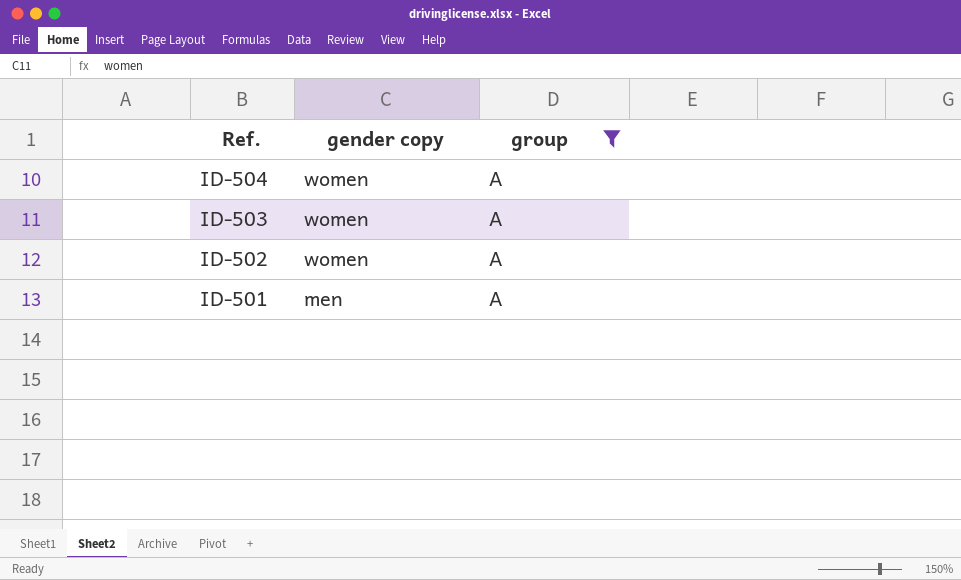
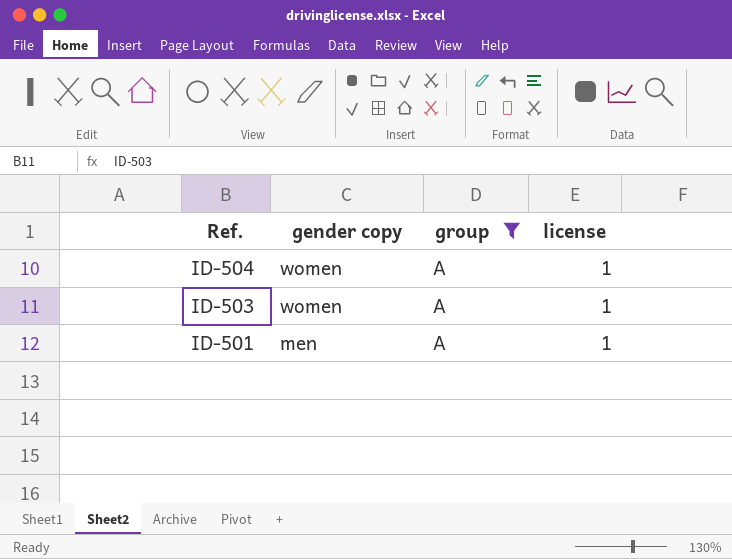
column license | position: none -> 4
row ID-502: women | A -> none

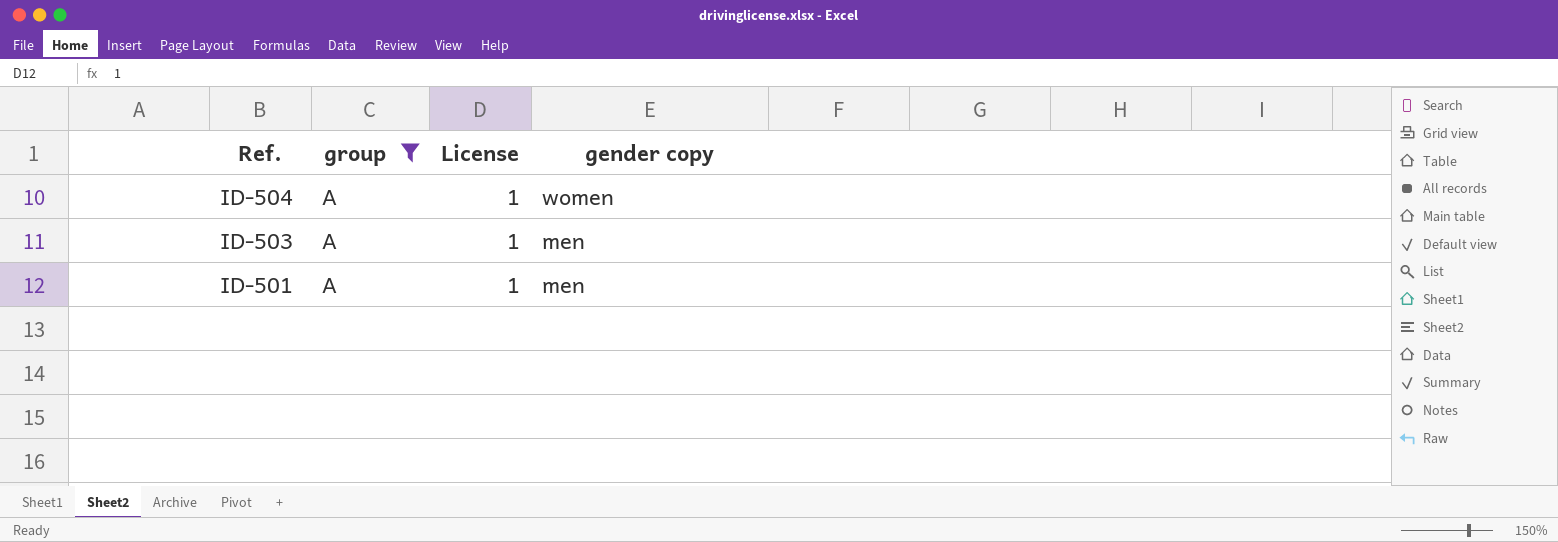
column name: license -> License
column gender copy | position: 2 -> 4
ID-503 | gender copy: women -> men

